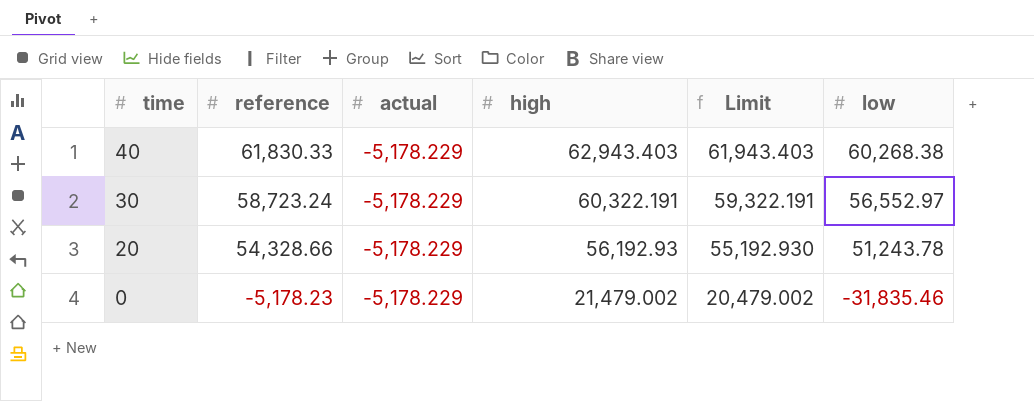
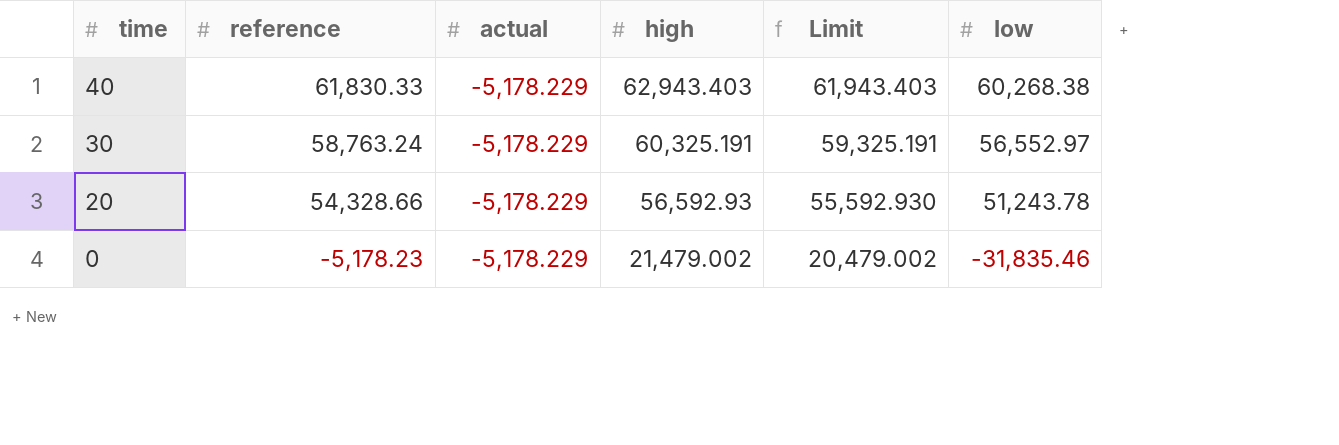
30 | reference: 58,723.24 -> 58,763.24
30 | high: 60,322.191 -> 60,325.191
30 | Limit: 59,322.191 -> 59,325.191
20 | high: 56,192.93 -> 56,592.93
20 | Limit: 55,192.930 -> 55,592.930

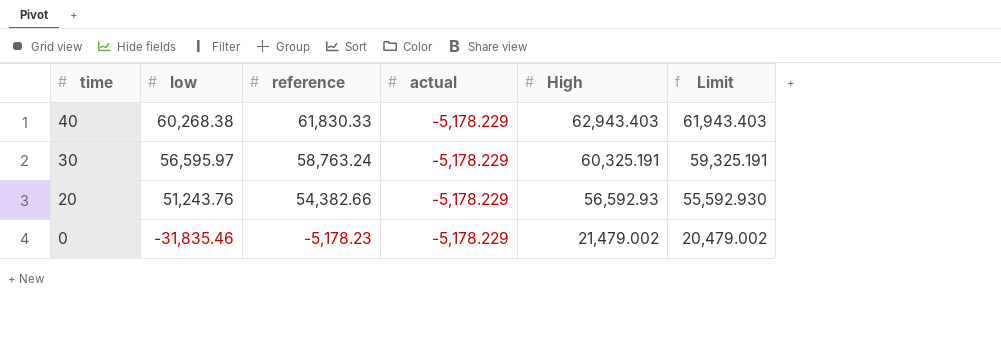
column low | position: 6 -> 2
column name: high -> High
30 | low: 56,552.97 -> 56,595.97
20 | low: 51,243.78 -> 51,243.76
20 | reference: 54,328.66 -> 54,382.66

